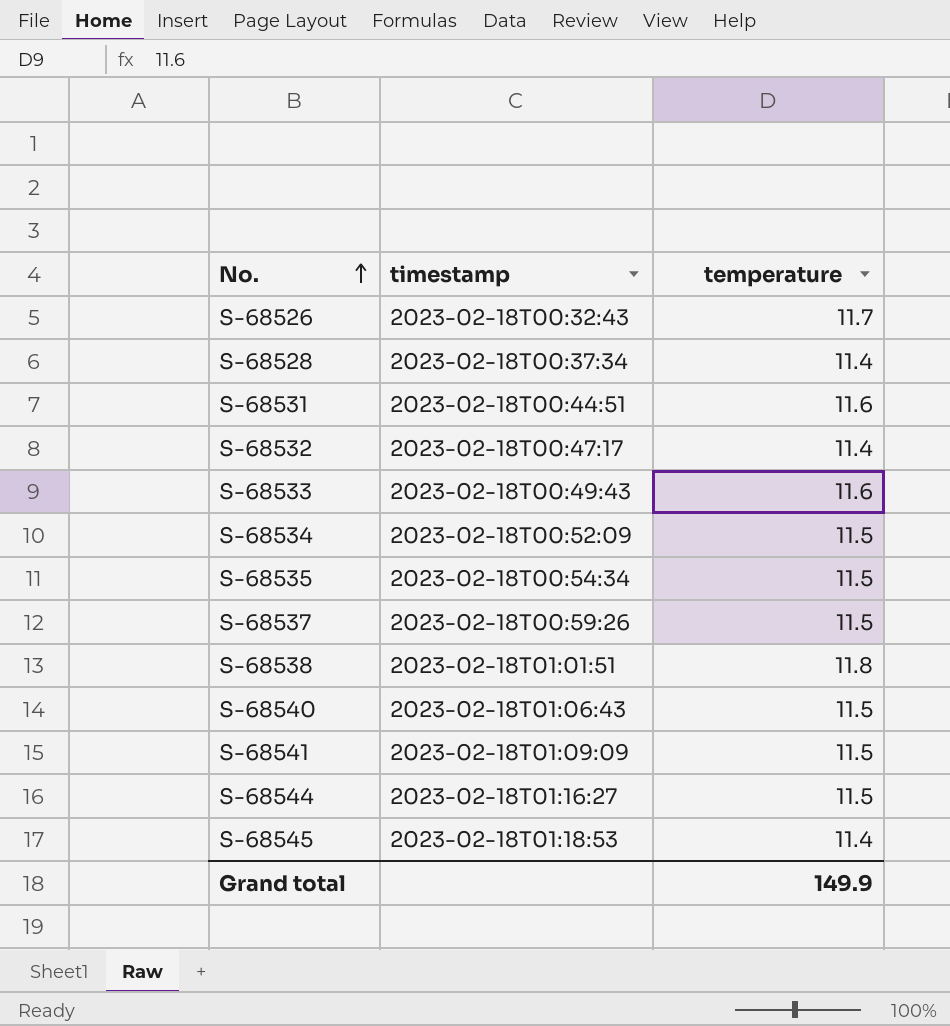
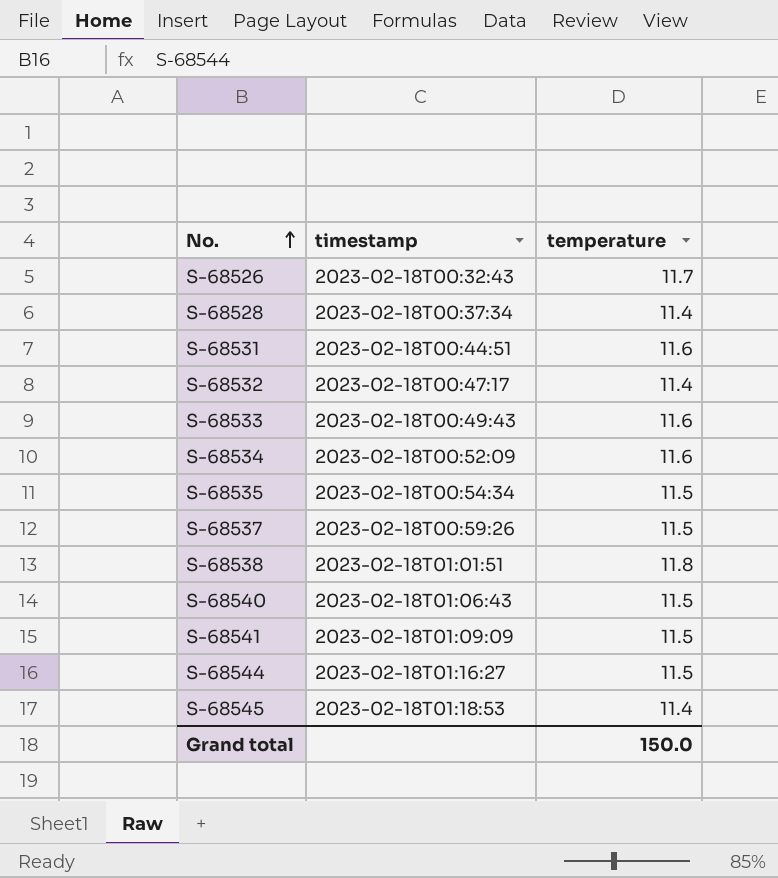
S-68534 | temperature: 11.5 -> 11.6
Grand total | temperature: 149.9 -> 150.0

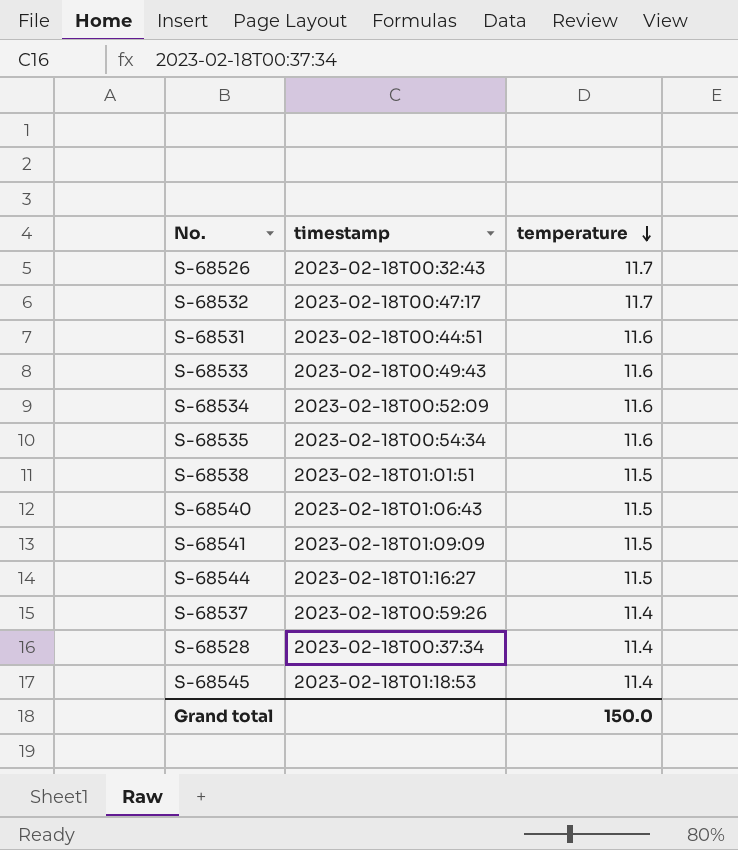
row order: No. ascending -> temperature descending
S-68532 | temperature: 11.4 -> 11.7
S-68535 | temperature: 11.5 -> 11.6
S-68538 | temperature: 11.8 -> 11.5
S-68537 | temperature: 11.5 -> 11.4

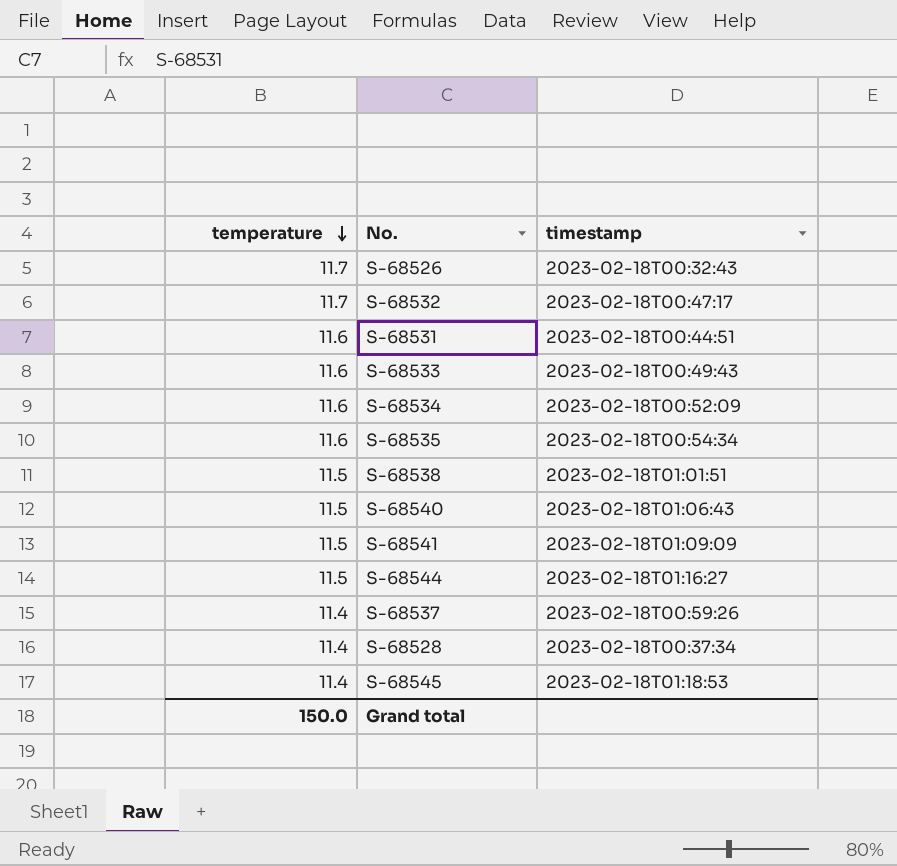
column temperature | position: 3 -> 1

